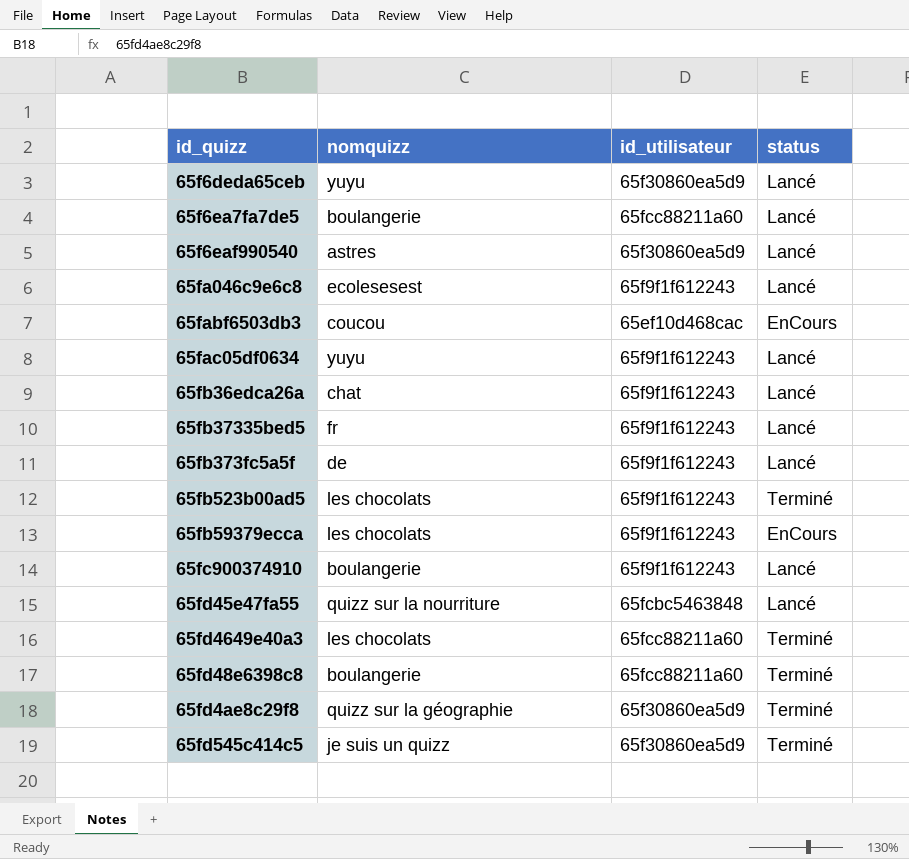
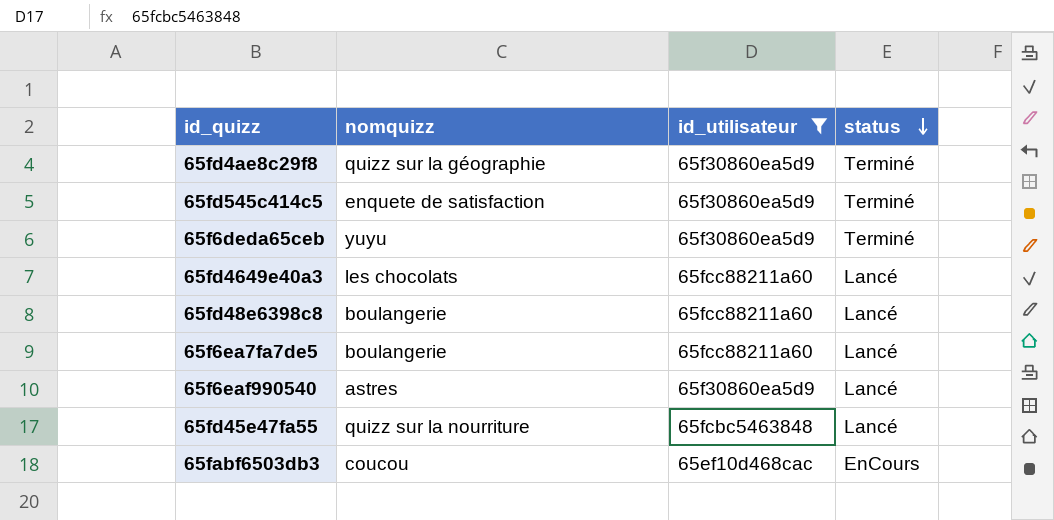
filter: none -> id_utilisateur != 65f9f1f612243
row order: none -> status descending
65fd545c414c5 | nomquizz: je suis un quizz -> enquete de satisfaction
65f6deda65ceb | status: Lancé -> Terminé
65fd4649e40a3 | status: Terminé -> Lancé
65fd48e6398c8 | status: Terminé -> Lancé

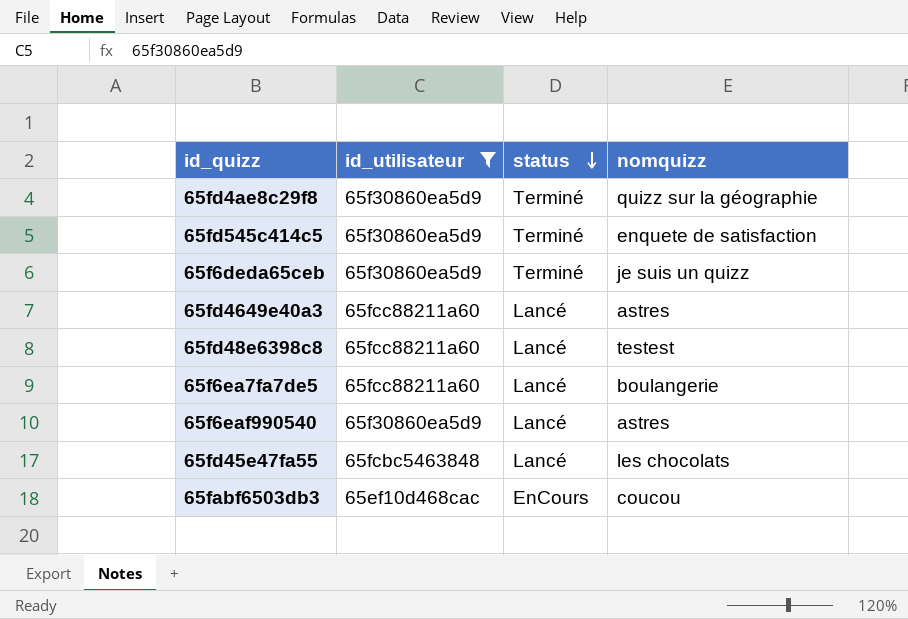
column nomquizz | position: 2 -> 4
65f6deda65ceb | nomquizz: yuyu -> je suis un quizz
65fd4649e40a3 | nomquizz: les chocolats -> astres
65fd48e6398c8 | nomquizz: boulangerie -> testest
65fd45e47fa55 | nomquizz: quizz sur la nourriture -> les chocolats

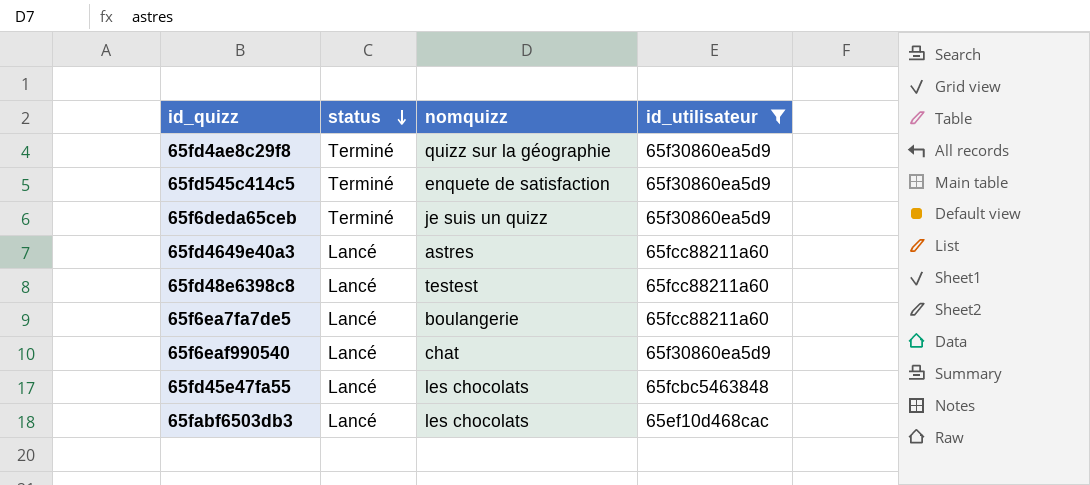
column id_utilisateur | position: 2 -> 4
65f6eaf990540 | nomquizz: astres -> chat
65fabf6503db3 | status: EnCours -> Lancé
65fabf6503db3 | nomquizz: coucou -> les chocolats

